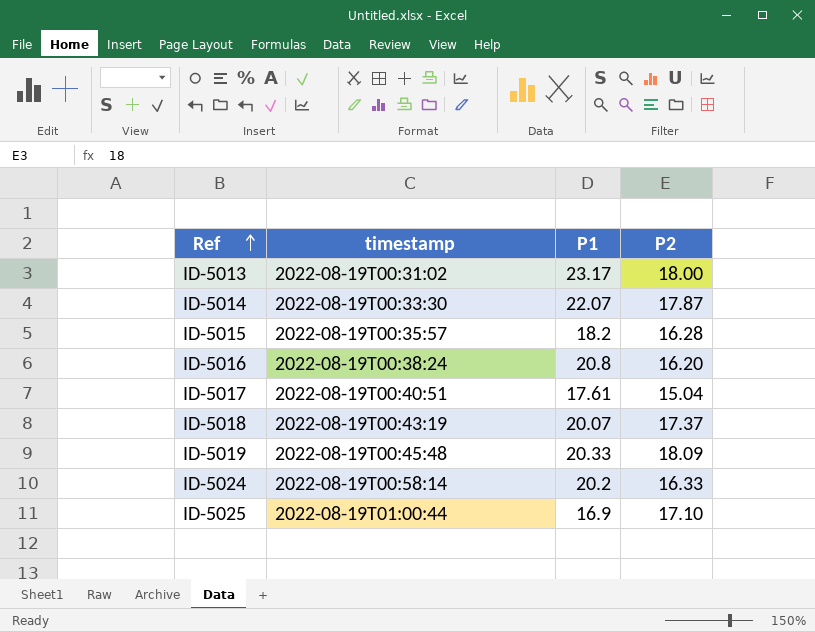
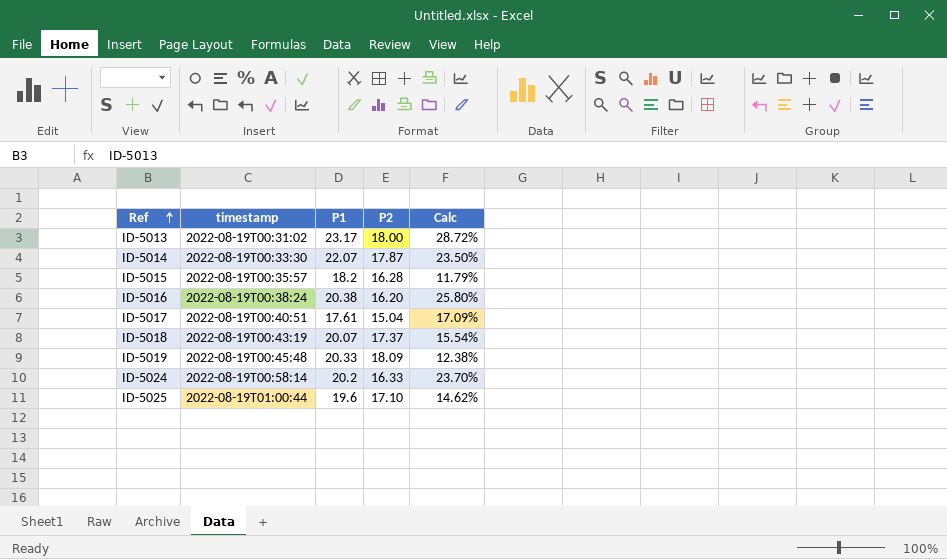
column Calc | formula: none -> ([P1] - [P2]) / [P2]
ID-5016 | P1: 20.8 -> 20.38
ID-5025 | P1: 16.9 -> 19.6

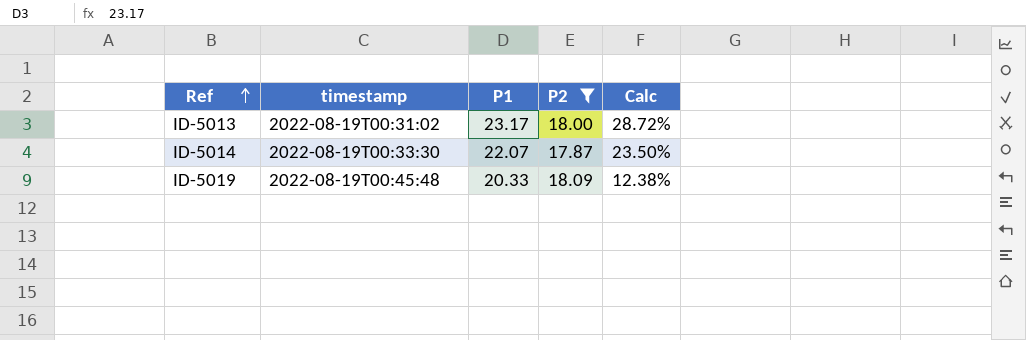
filter: none -> P2 >= 17.87

